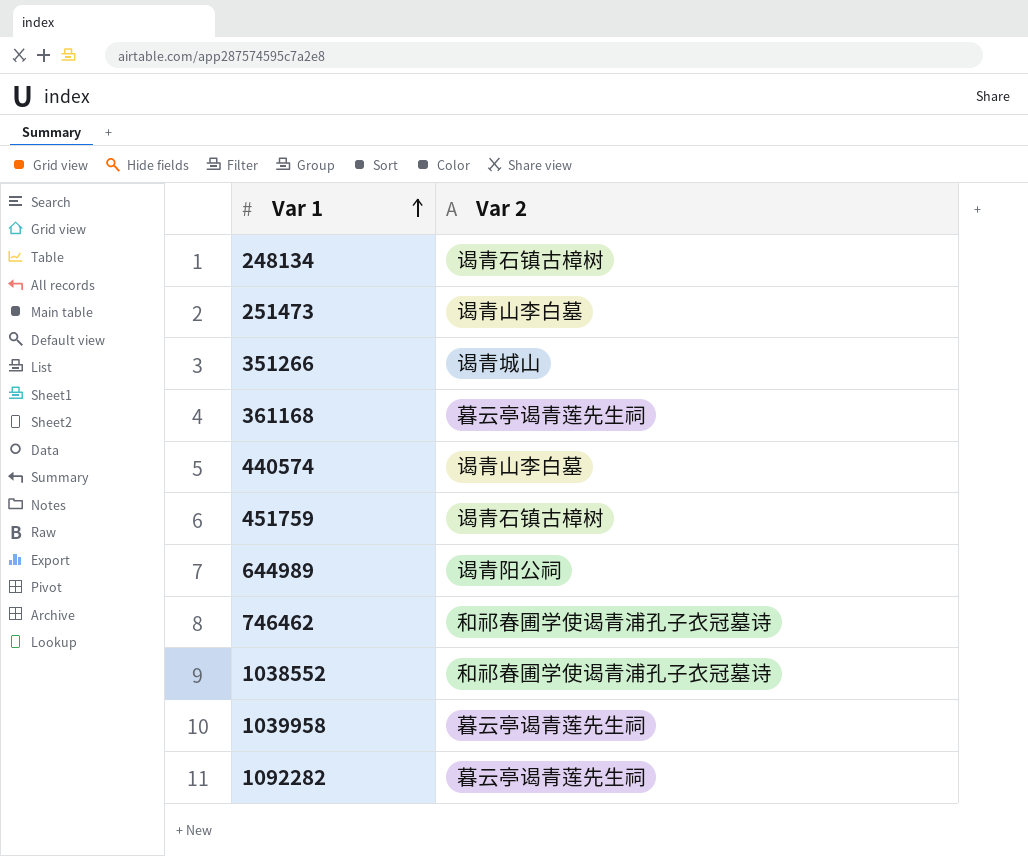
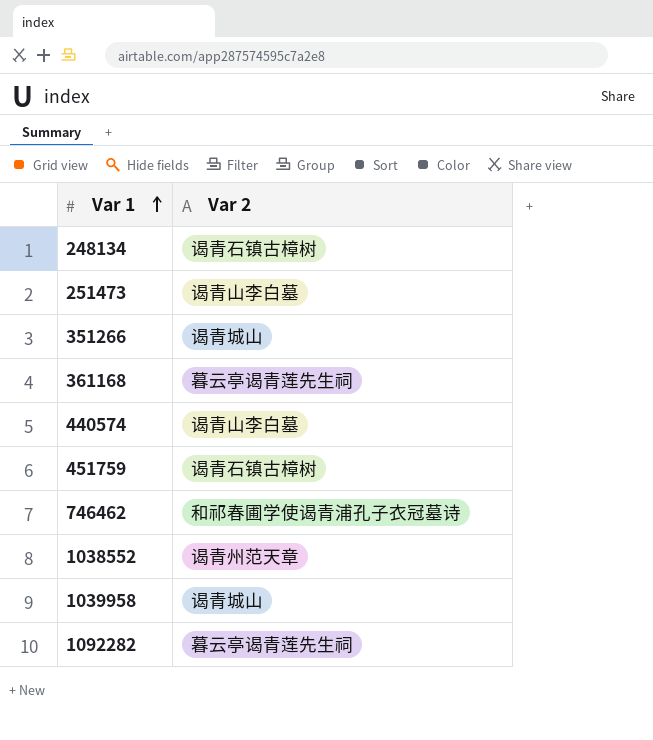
row 644989: 谒青阳公祠 -> none
1038552 | Var 2: 和祁春圃学使谒青浦孔子衣冠墓诗 -> 谒青州范天章
1039958 | Var 2: 暮云亭谒青莲先生祠 -> 谒青城山

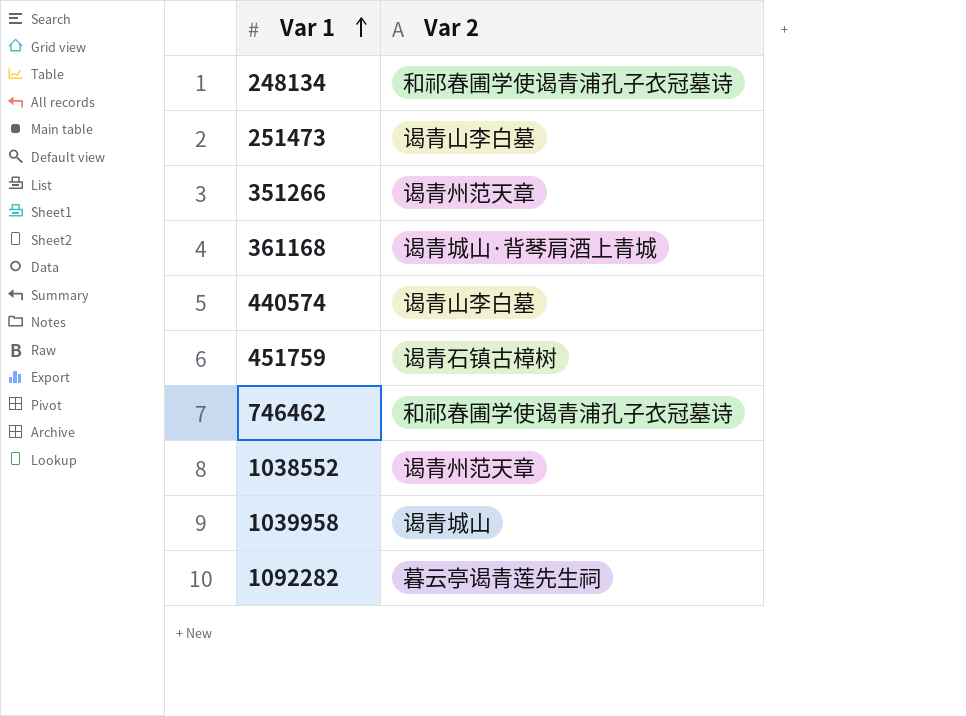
248134 | Var 2: 谒青石镇古樟树 -> 和祁春圃学使谒青浦孔子衣冠墓诗
351266 | Var 2: 谒青城山 -> 谒青州范天章
361168 | Var 2: 暮云亭谒青莲先生祠 -> 谒青城山·背琴肩酒上青城

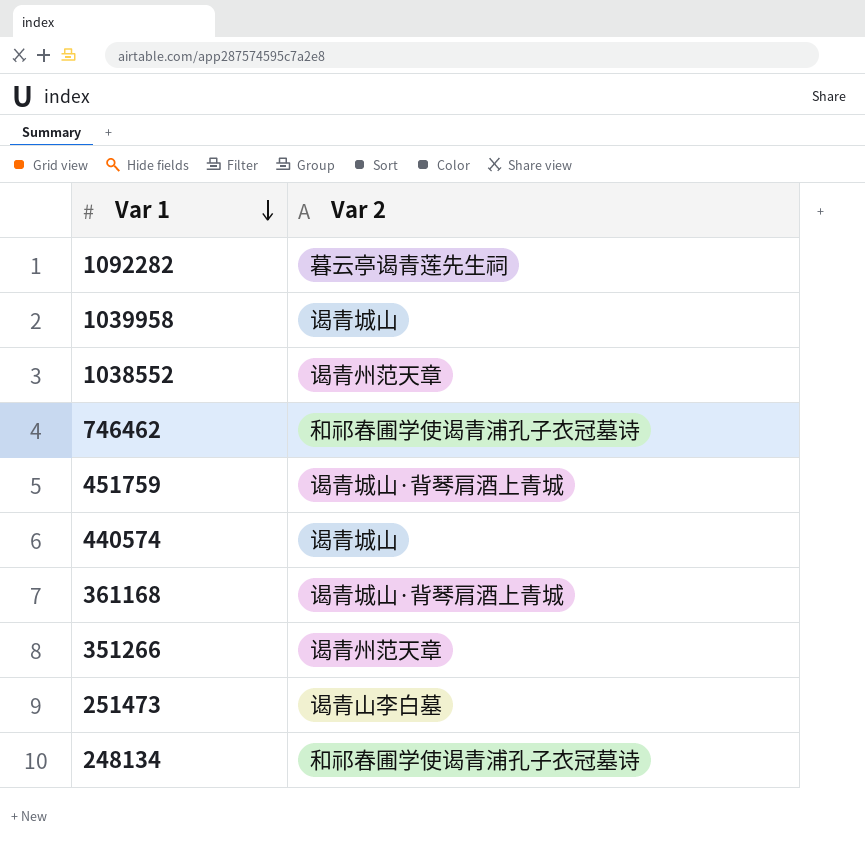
row order: Var 1 ascending -> Var 1 descending
451759 | Var 2: 谒青石镇古樟树 -> 谒青城山·背琴肩酒上青城
440574 | Var 2: 谒青山李白墓 -> 谒青城山

